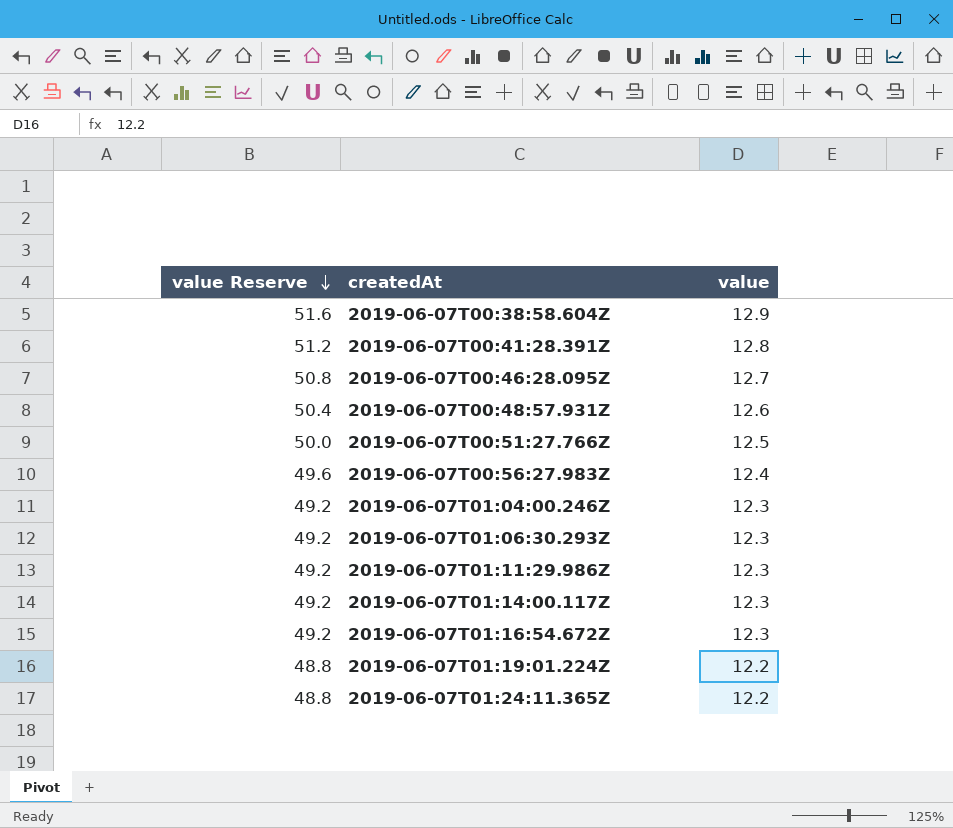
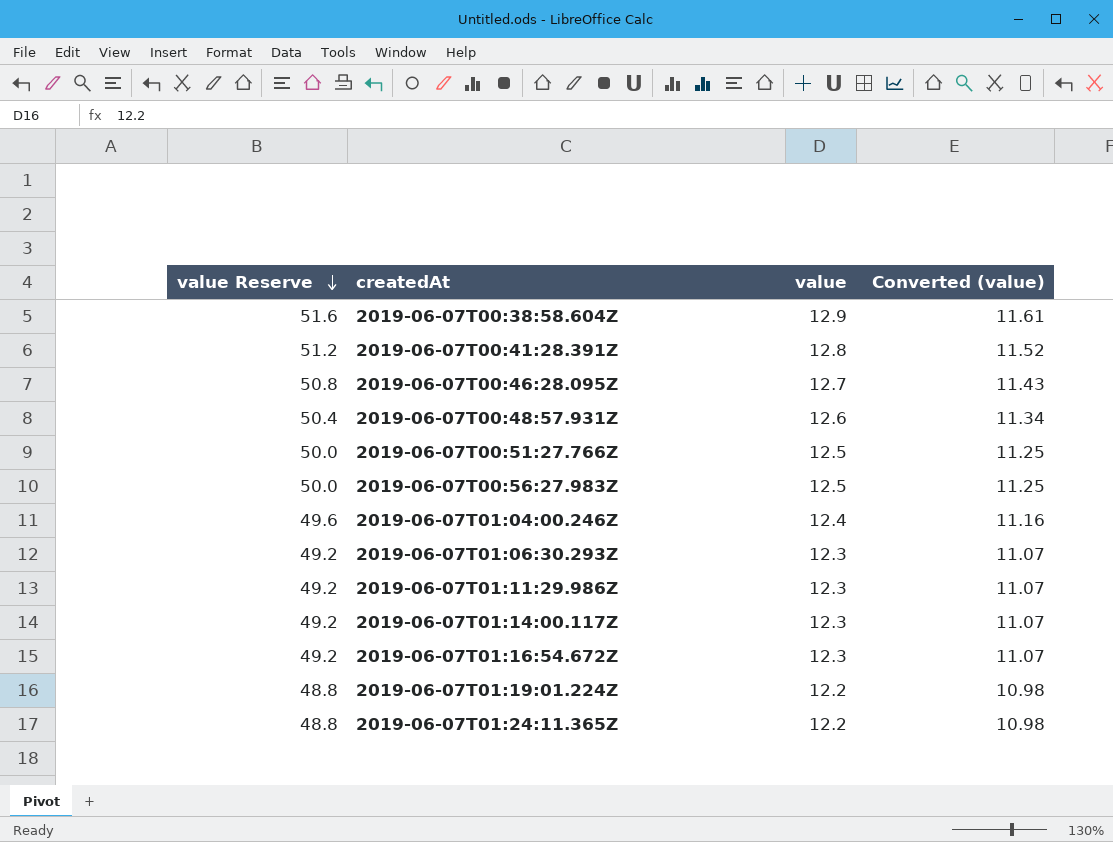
column Converted (value) | formula: none -> [value] * 0.9
2019-06-07T00:56:27.983Z | value Reserve: 49.6 -> 50.0
2019-06-07T00:56:27.983Z | value: 12.4 -> 12.5
2019-06-07T01:04:00.246Z | value Reserve: 49.2 -> 49.6
2019-06-07T01:04:00.246Z | value: 12.3 -> 12.4

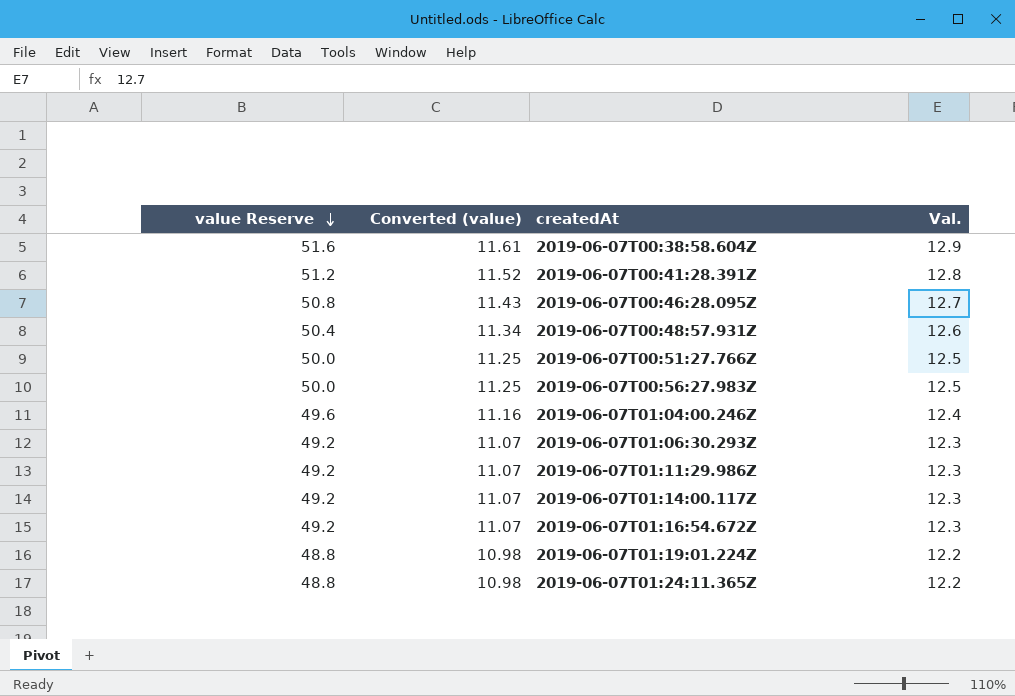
column Converted (value) | position: 4 -> 2
column name: value -> Val.

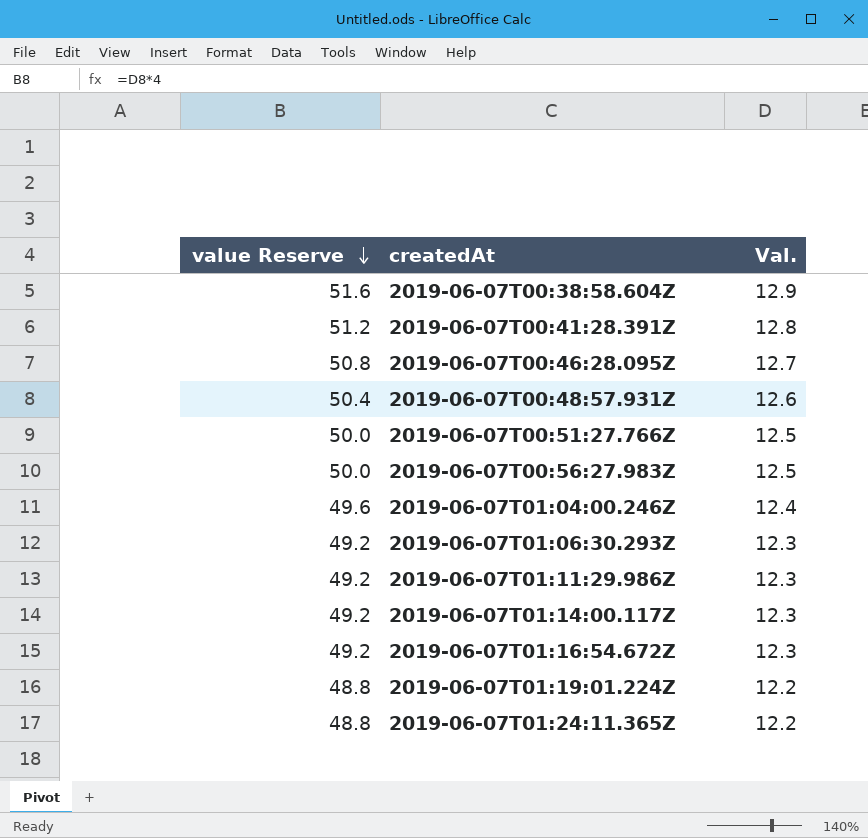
column Converted (value) | formula: [Val.] * 0.9 -> none

